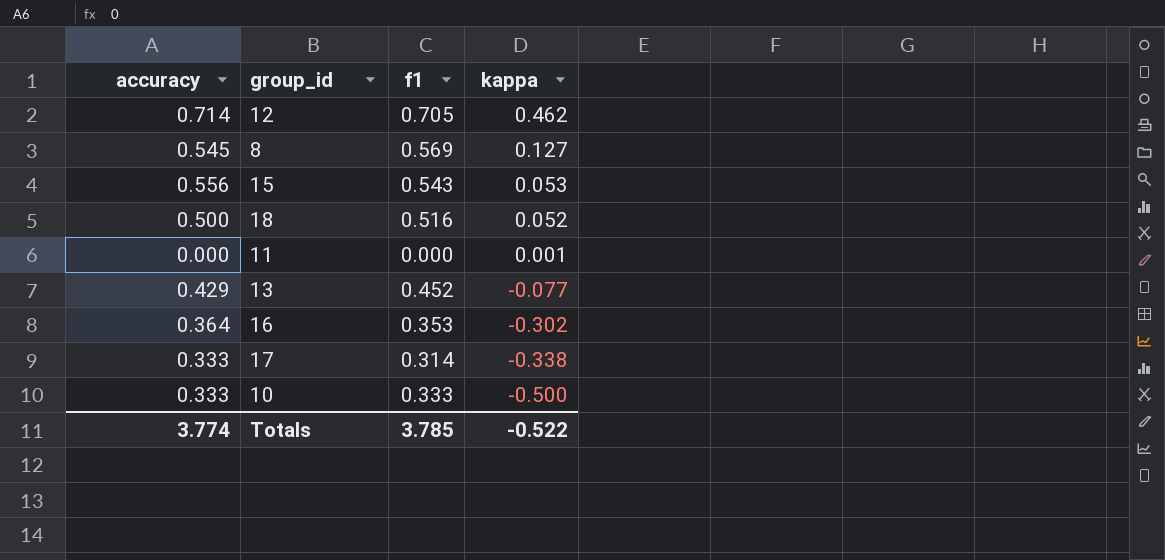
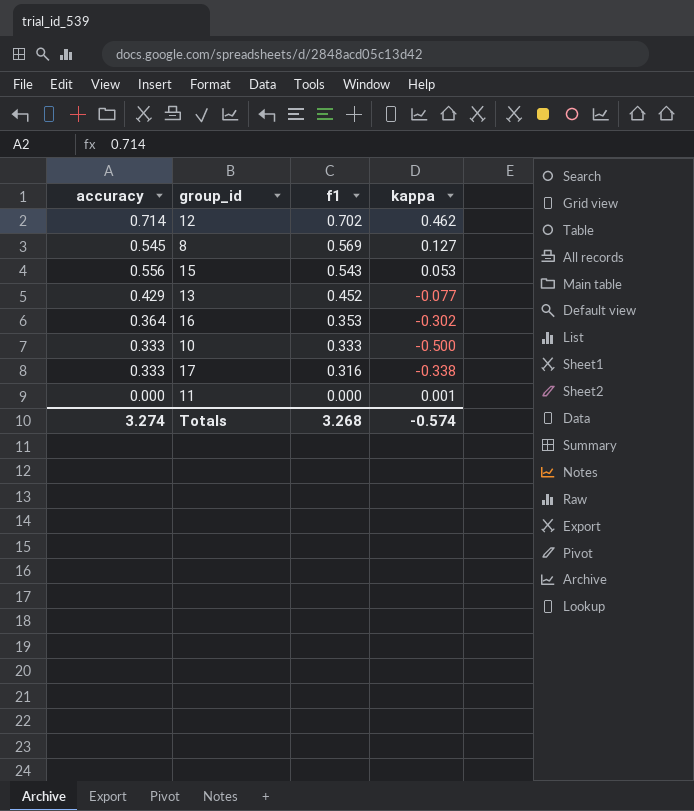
row order: kappa descending -> f1 descending
row 18: 0.500 | 0.516 | 0.052 -> none
12 | f1: 0.705 -> 0.702
17 | f1: 0.314 -> 0.316
Totals | accuracy: 3.774 -> 3.274
Totals | f1: 3.785 -> 3.268
Totals | kappa: -0.522 -> -0.574

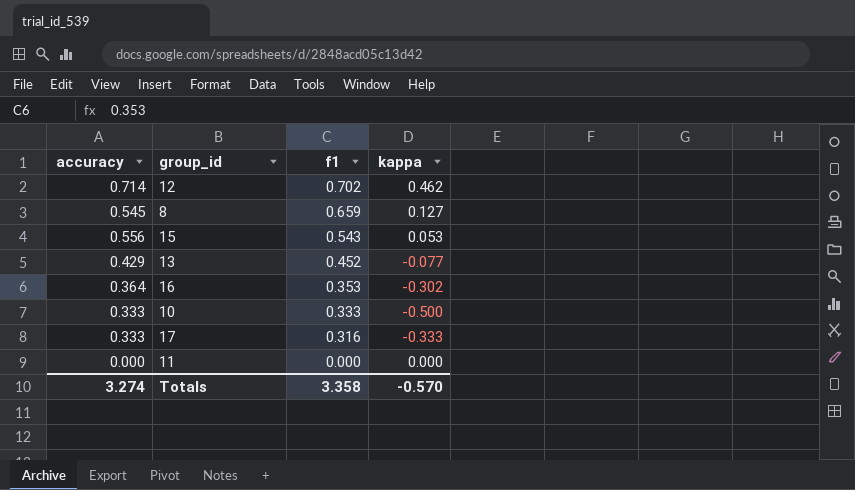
8 | f1: 0.569 -> 0.659
17 | kappa: -0.338 -> -0.333
11 | kappa: 0.001 -> 0.000
Totals | f1: 3.268 -> 3.358
Totals | kappa: -0.574 -> -0.570

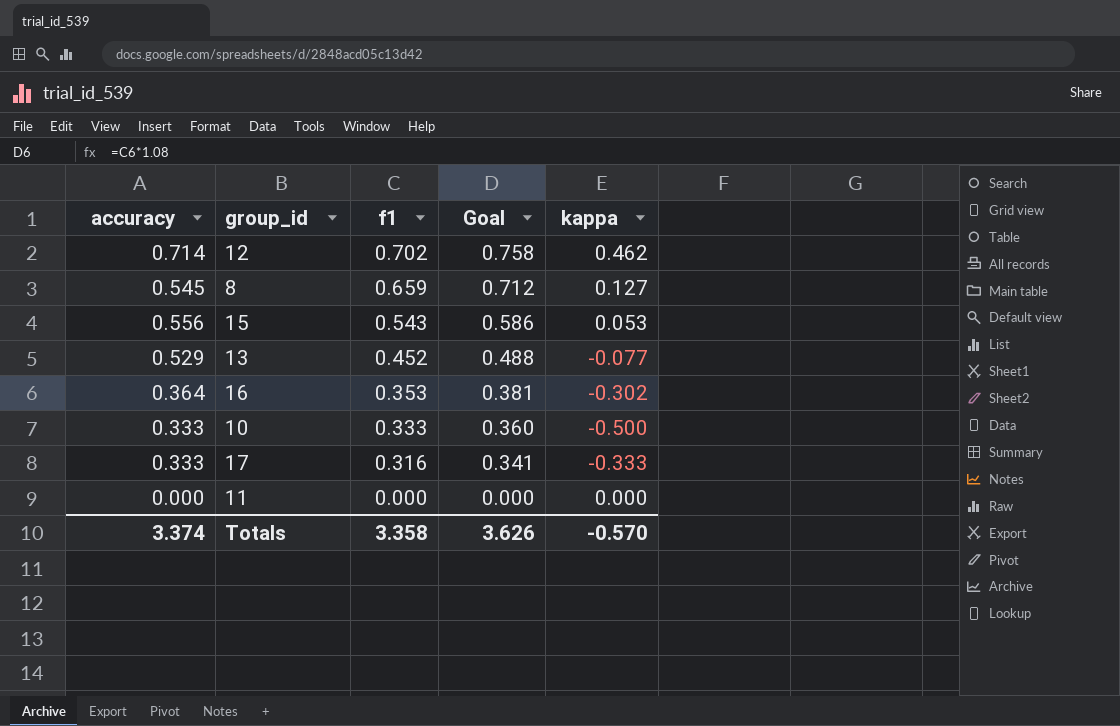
column Goal | formula: none -> [f1] * 1.08
13 | accuracy: 0.429 -> 0.529
Totals | accuracy: 3.274 -> 3.374

